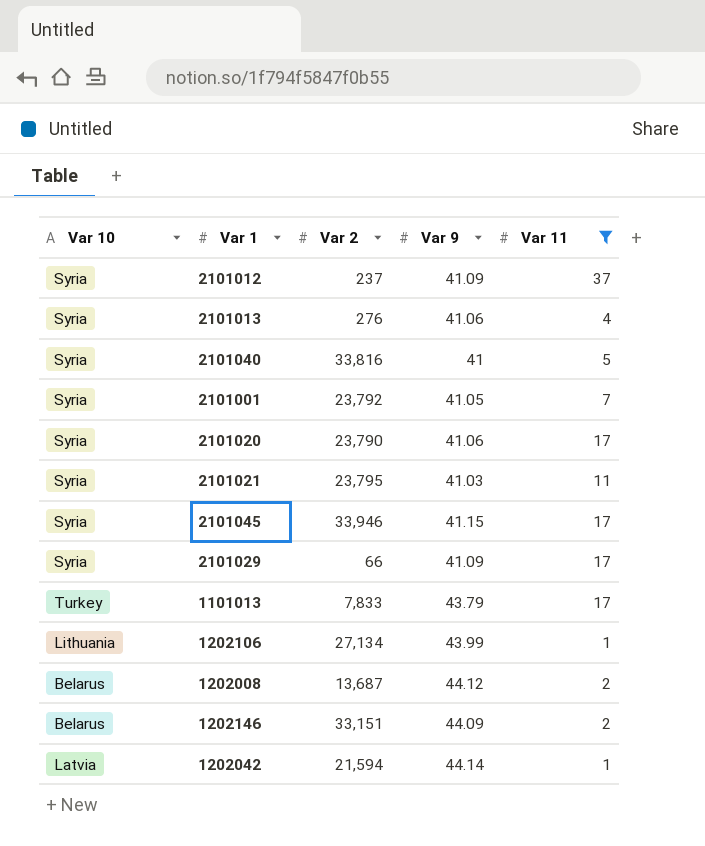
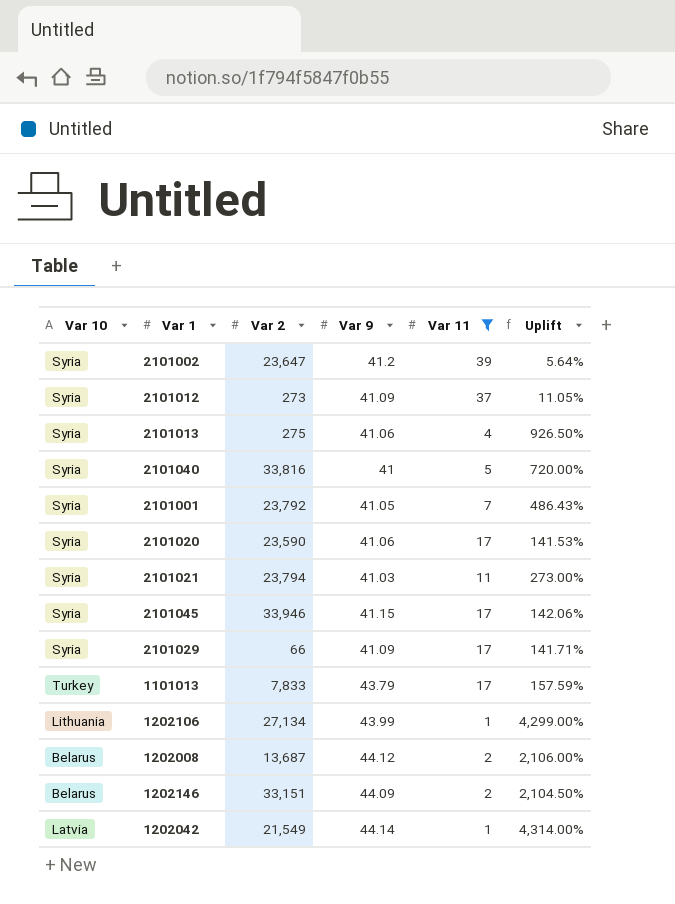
column Uplift | formula: none -> ([Var 9] - [Var 11]) / [Var 11]
row 2101002: none -> Syria | 23,647 | 41.2 | 39 | 5.64%
2101012 | Var 2: 237 -> 273
2101013 | Var 2: 276 -> 275
2101020 | Var 2: 23,790 -> 23,590
2101021 | Var 2: 23,795 -> 23,794
1202042 | Var 2: 21,594 -> 21,549

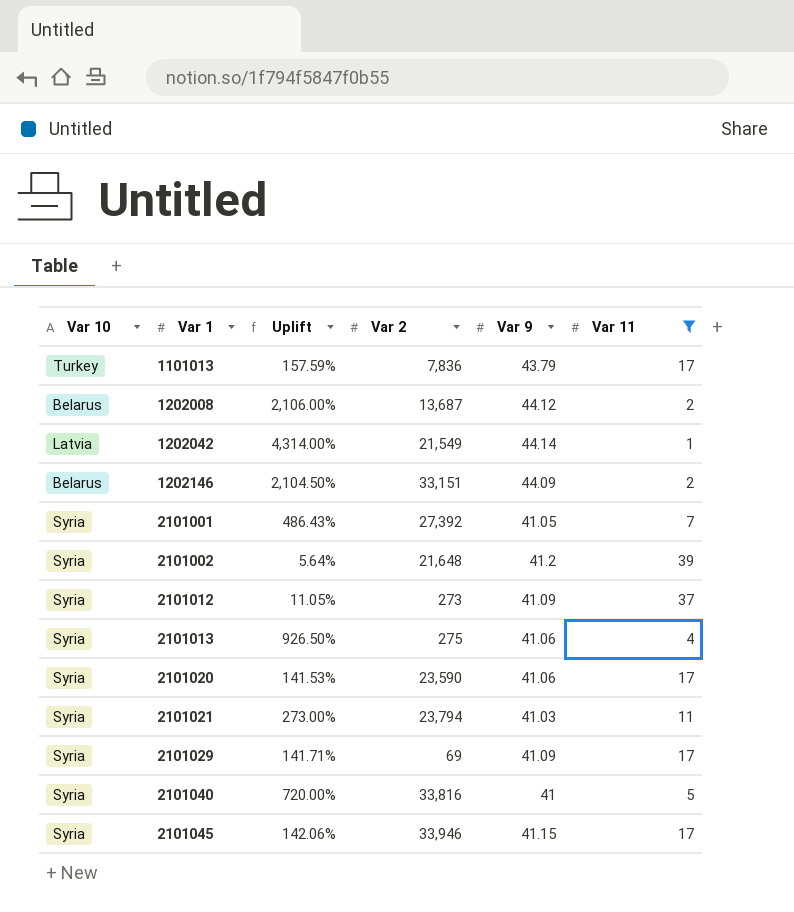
row order: none -> Var 1 ascending
column Uplift | position: 6 -> 3
row 1202106: Lithuania | 27,134 | 43.99 | 1 | 4,299.00% -> none
1101013 | Var 2: 7,833 -> 7,836
2101001 | Var 2: 23,792 -> 27,392
2101002 | Var 2: 23,647 -> 21,648
2101029 | Var 2: 66 -> 69

